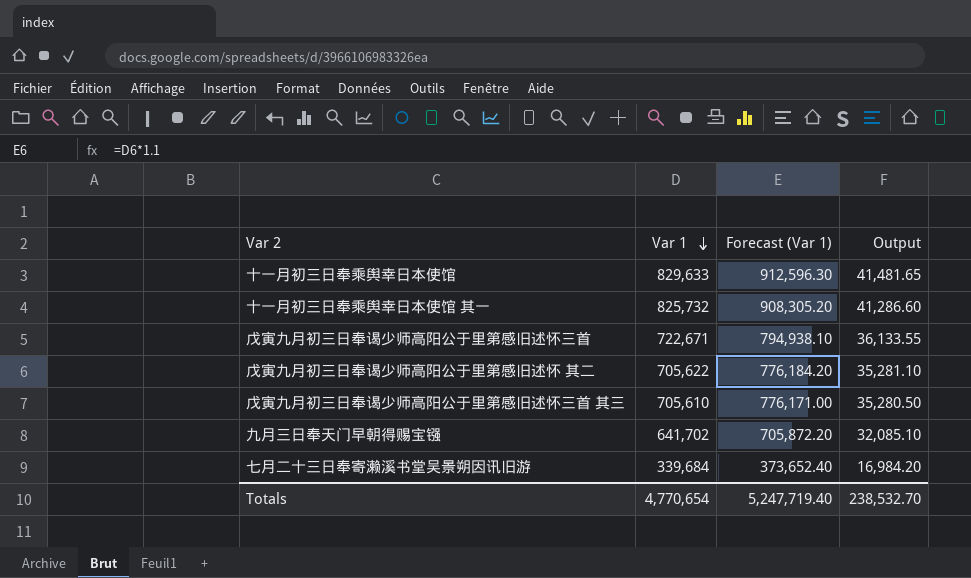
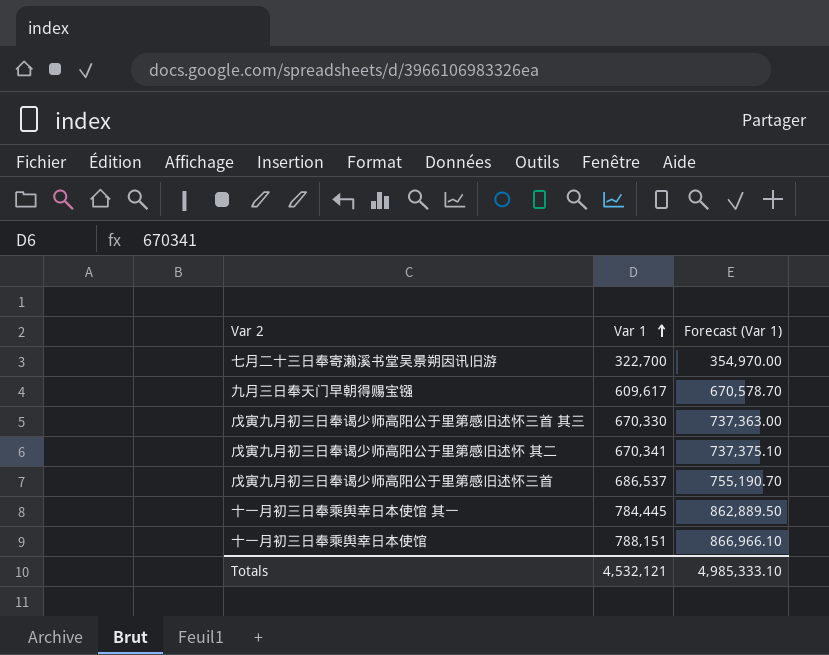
row order: Var 1 descending -> Var 1 ascending
column Output | formula: [Var 1] * 0.05 -> none
七月二十三日奉寄濑溪书堂吴景朔因讯旧游 | Var 1: 339,684 -> 322,700
七月二十三日奉寄濑溪书堂吴景朔因讯旧游 | Forecast (Var 1): 373,652.40 -> 354,970.00
九月三日奉天门早朝得赐宝镪 | Var 1: 641,702 -> 609,617
九月三日奉天门早朝得赐宝镪 | Forecast (Var 1): 705,872.20 -> 670,578.70
戊寅九月初三日奉谒少师高阳公于里第感旧述怀三首 其三 | Var 1: 705,610 -> 670,330
戊寅九月初三日奉谒少师高阳公于里第感旧述怀三首 其三 | Forecast (Var 1): 776,171.00 -> 737,363.00
戊寅九月初三日奉谒少师高阳公于里第感旧述怀 其二 | Var 1: 705,622 -> 670,341
戊寅九月初三日奉谒少师高阳公于里第感旧述怀 其二 | Forecast (Var 1): 776,184.20 -> 737,375.10
戊寅九月初三日奉谒少师高阳公于里第感旧述怀三首 | Var 1: 722,671 -> 686,537
戊寅九月初三日奉谒少师高阳公于里第感旧述怀三首 | Forecast (Var 1): 794,938.10 -> 755,190.70
十一月初三日奉乘舆幸日本使馆 其一 | Var 1: 825,732 -> 784,445
十一月初三日奉乘舆幸日本使馆 其一 | Forecast (Var 1): 908,305.20 -> 862,889.50
十一月初三日奉乘舆幸日本使馆 | Var 1: 829,633 -> 788,151
十一月初三日奉乘舆幸日本使馆 | Forecast (Var 1): 912,596.30 -> 866,966.10
Totals | Var 1: 4,770,654 -> 4,532,121
Totals | Forecast (Var 1): 5,247,719.40 -> 4,985,333.10

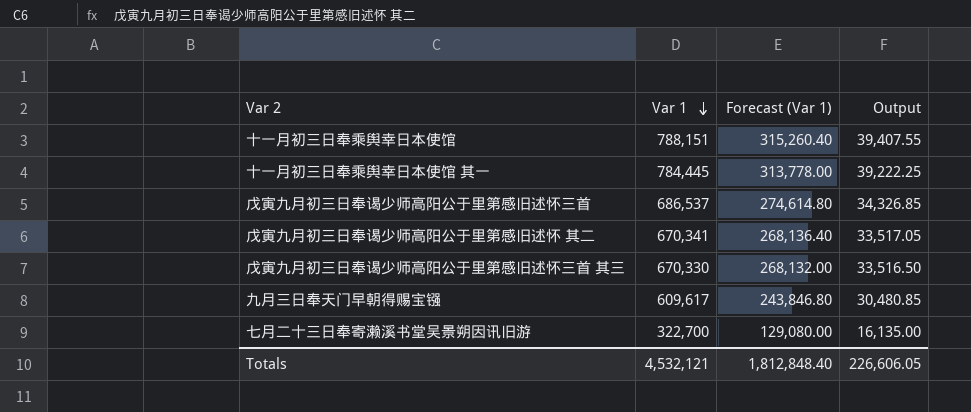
row order: Var 1 ascending -> Var 1 descending
column Forecast (Var 1) | formula: [Var 1] * 1.1 -> [Var 1] * 0.4
column Output | formula: none -> [Var 1] * 0.05
Totals | Forecast (Var 1): 4,985,333.10 -> 1,812,848.40

